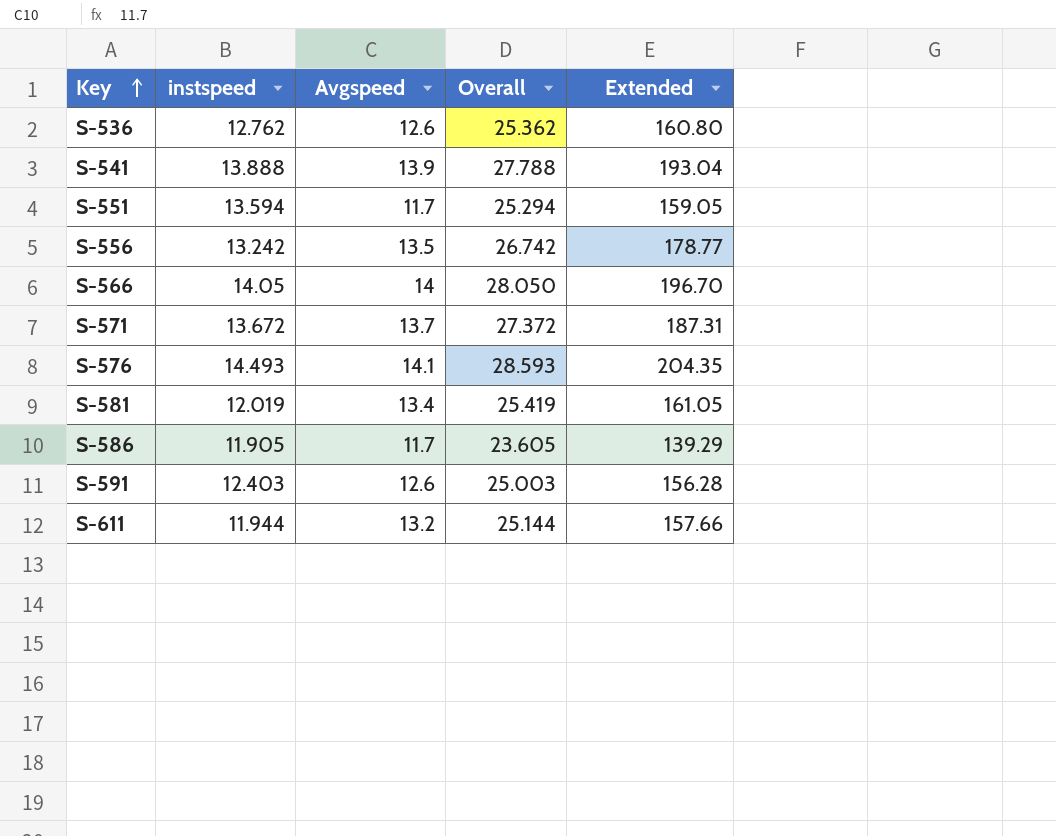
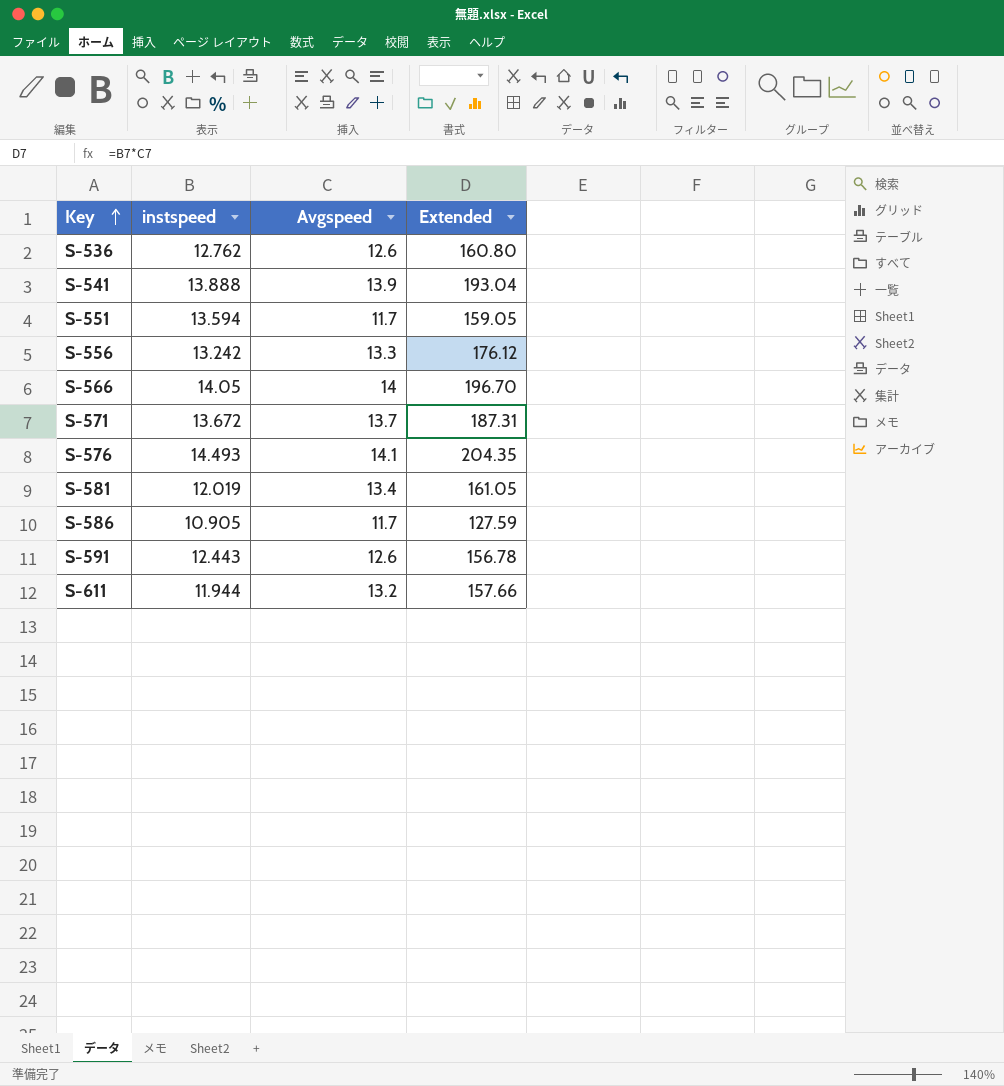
column Overall | formula: [instspeed] + [Avgspeed] -> none
S-556 | Avgspeed: 13.5 -> 13.3
S-556 | Extended: 178.77 -> 176.12
S-586 | instspeed: 11.905 -> 10.905
S-586 | Extended: 139.29 -> 127.59
S-591 | instspeed: 12.403 -> 12.443
S-591 | Extended: 156.28 -> 156.78

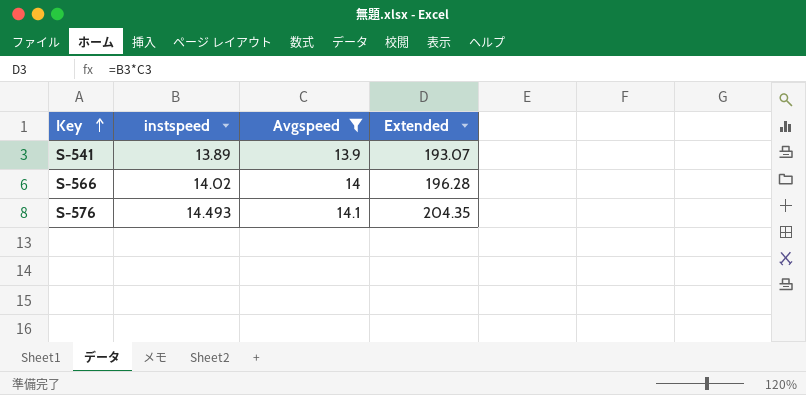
filter: none -> Avgspeed >= 13.9
S-541 | instspeed: 13.888 -> 13.89
S-541 | Extended: 193.04 -> 193.07
S-566 | instspeed: 14.05 -> 14.02
S-566 | Extended: 196.70 -> 196.28

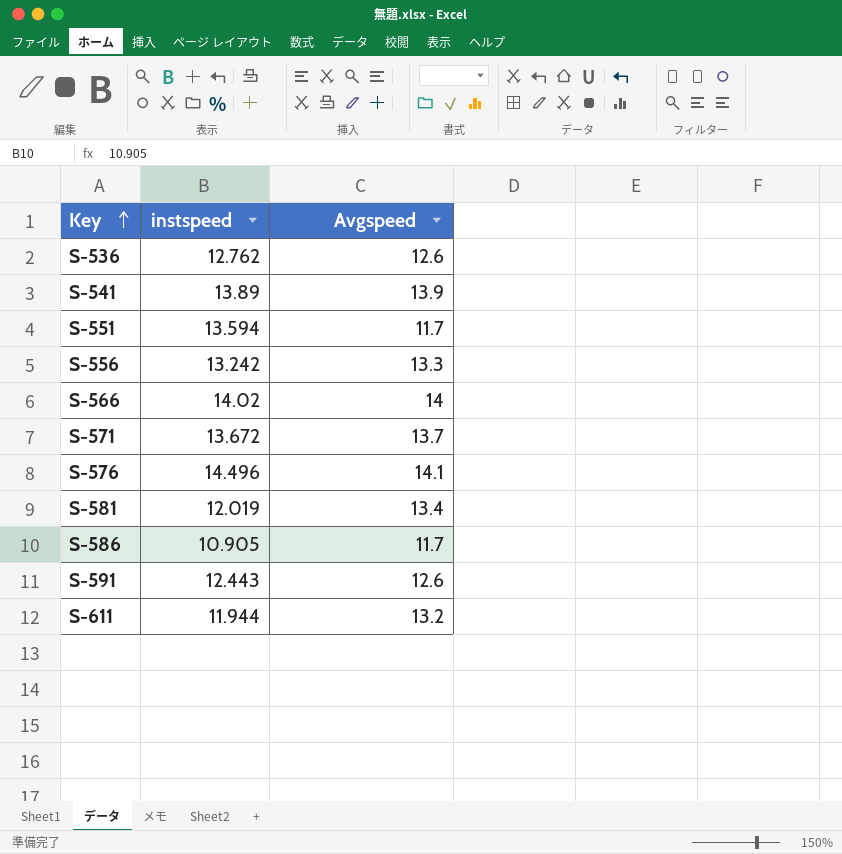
filter: Avgspeed >= 13.9 -> none
column Extended | formula: [instspeed] * [Avgspeed] -> none
S-576 | instspeed: 14.493 -> 14.496

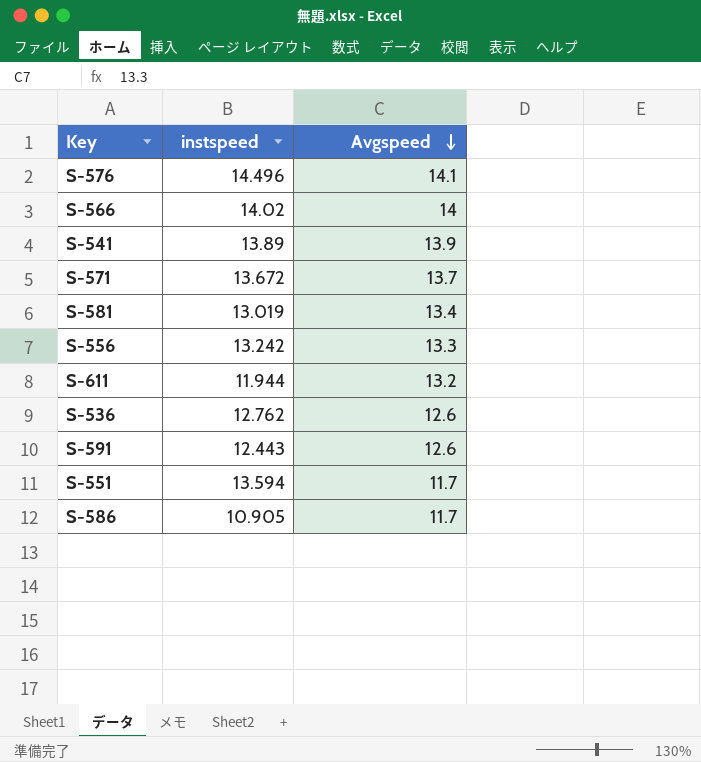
row order: Key ascending -> Avgspeed descending
S-581 | instspeed: 12.019 -> 13.019

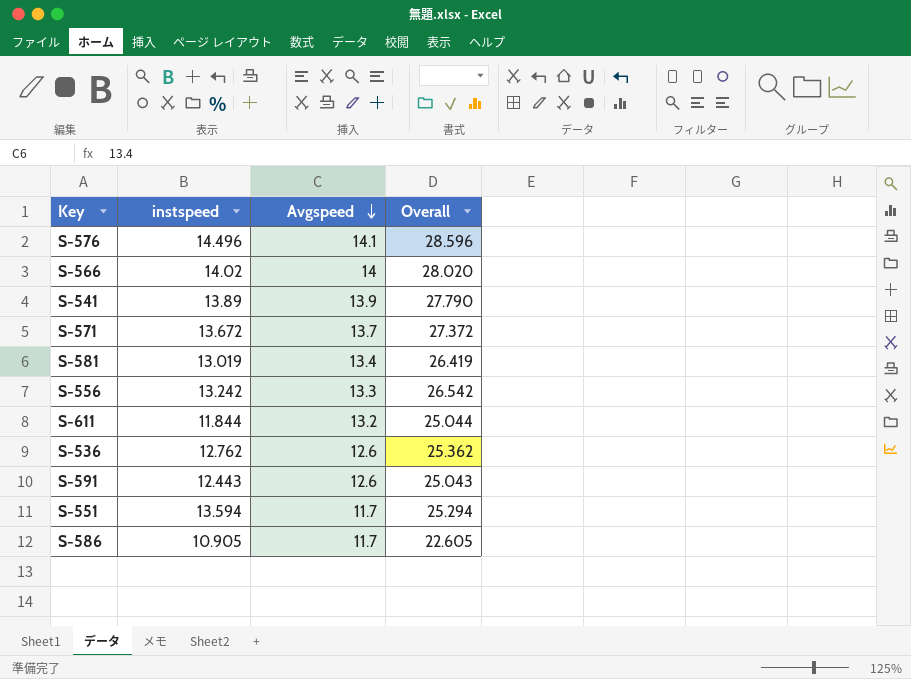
column Overall | formula: none -> [instspeed] + [Avgspeed]
S-611 | instspeed: 11.944 -> 11.844

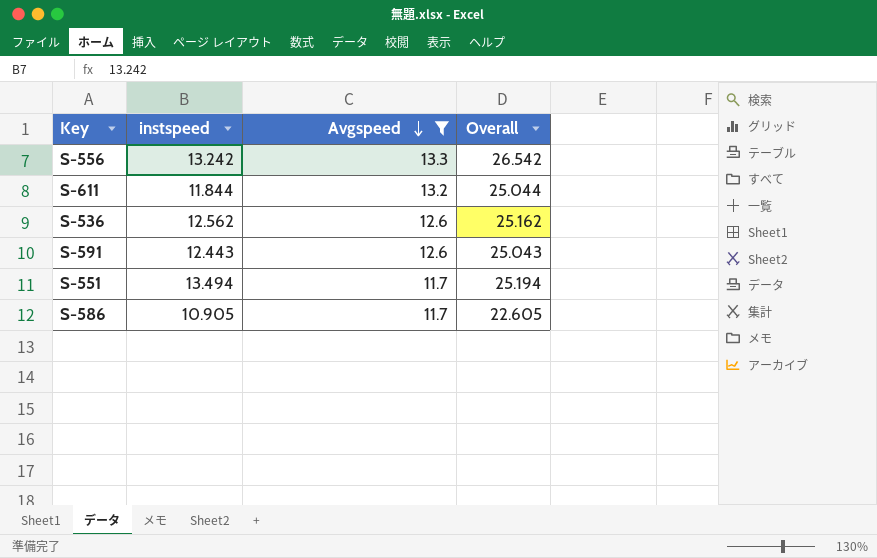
filter: none -> Avgspeed <= 13.3
S-536 | instspeed: 12.762 -> 12.562
S-536 | Overall: 25.362 -> 25.162
S-551 | instspeed: 13.594 -> 13.494
S-551 | Overall: 25.294 -> 25.194

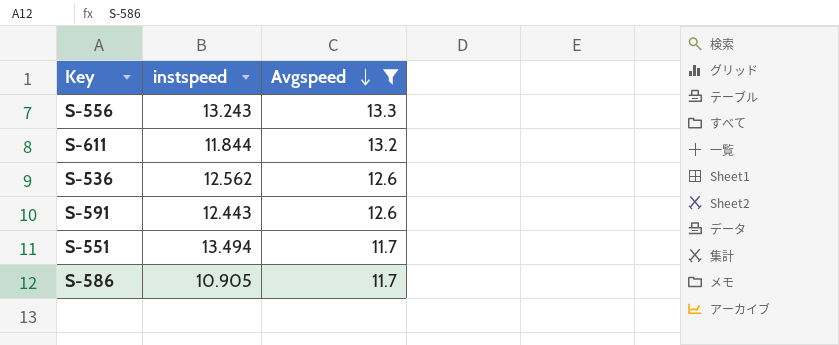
column Overall | formula: [instspeed] + [Avgspeed] -> none
S-556 | instspeed: 13.242 -> 13.243

